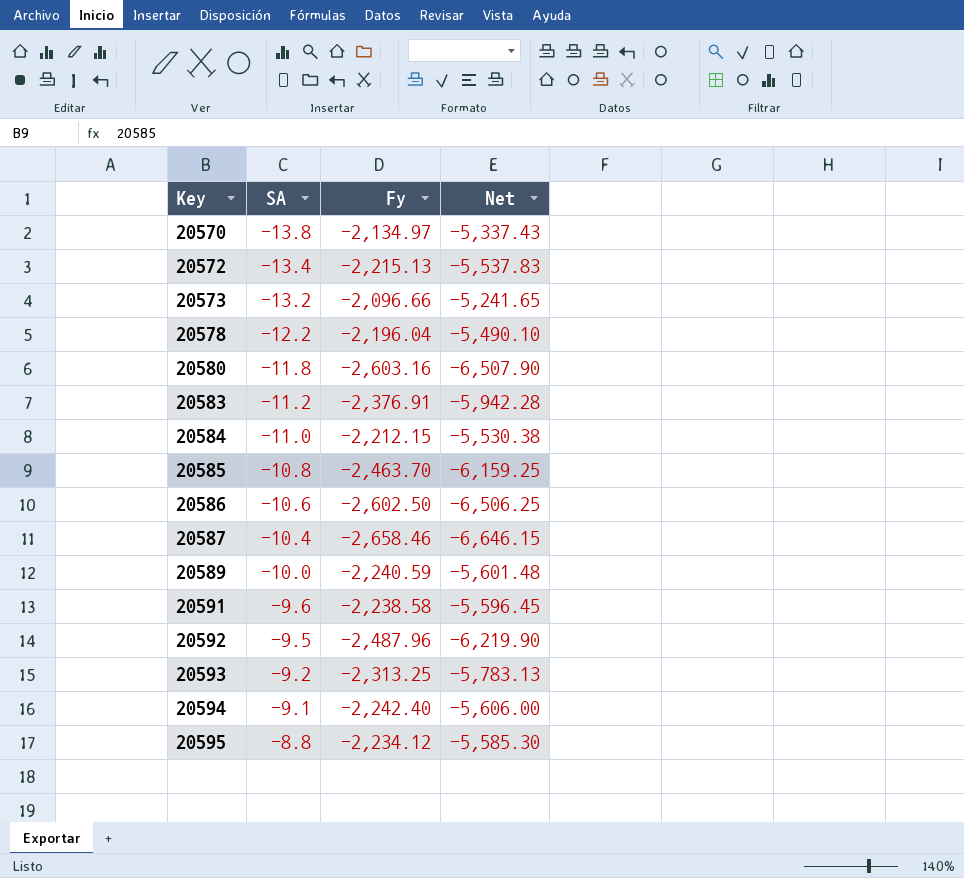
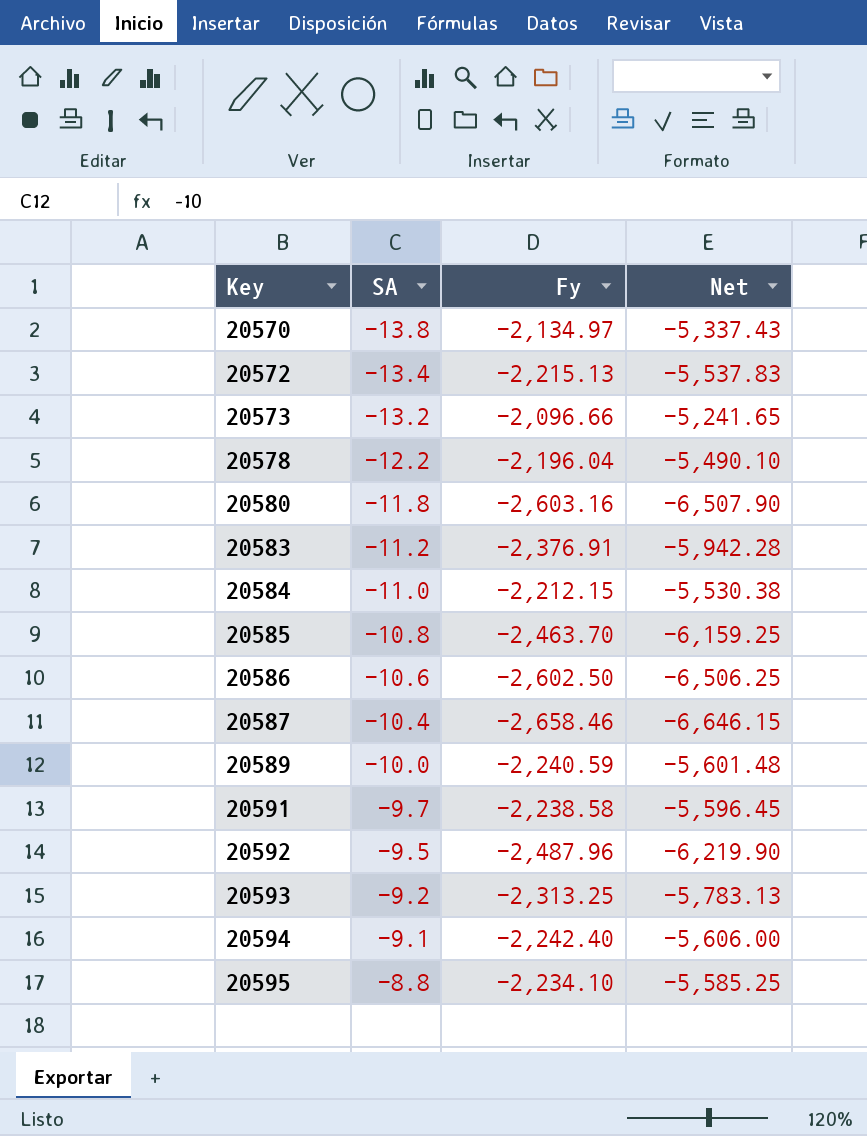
20591 | SA: -9.6 -> -9.7
20595 | Fy: -2,234.12 -> -2,234.10
20595 | Net: -5,585.30 -> -5,585.25

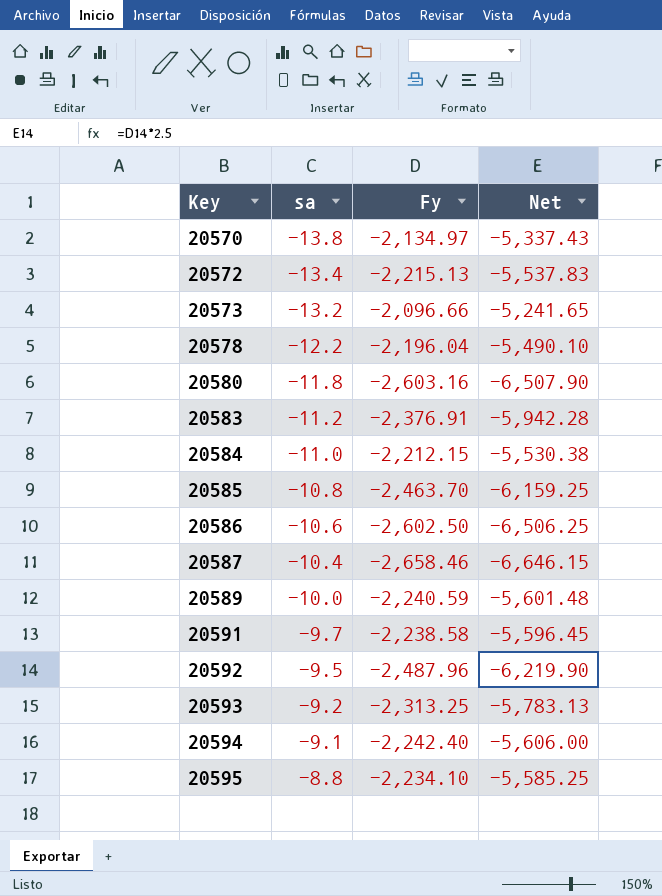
column name: SA -> sa

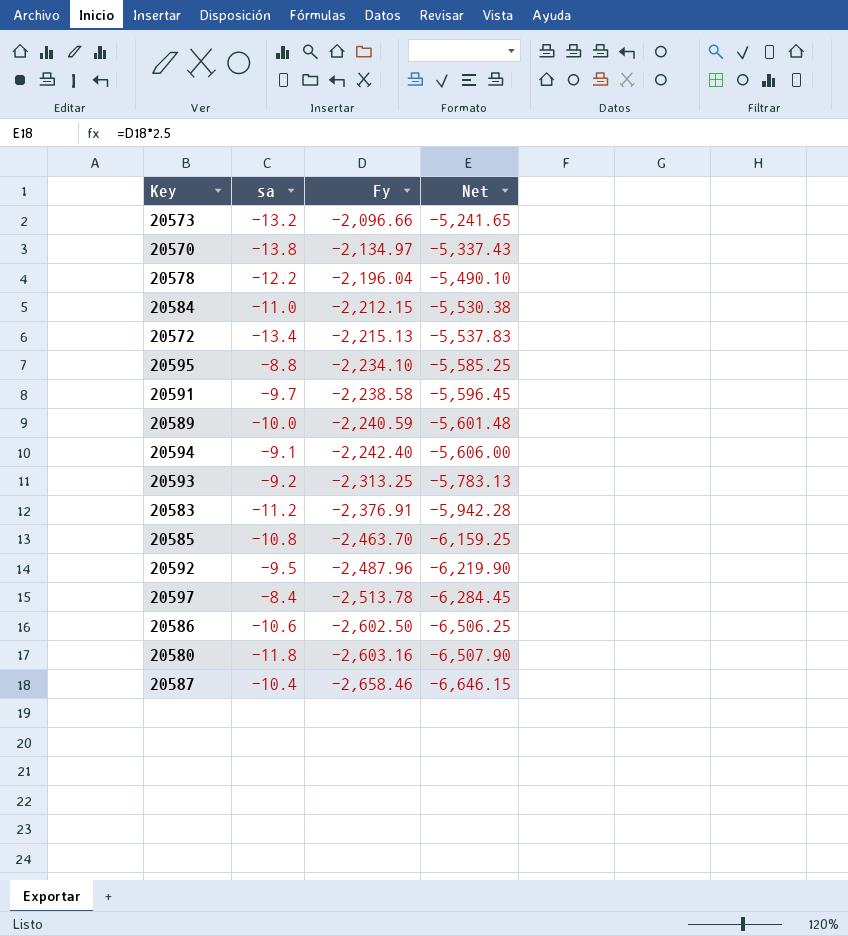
row order: Key ascending -> Fy descending
row 20597: none -> -8.4 | -2,513.78 | -6,284.45

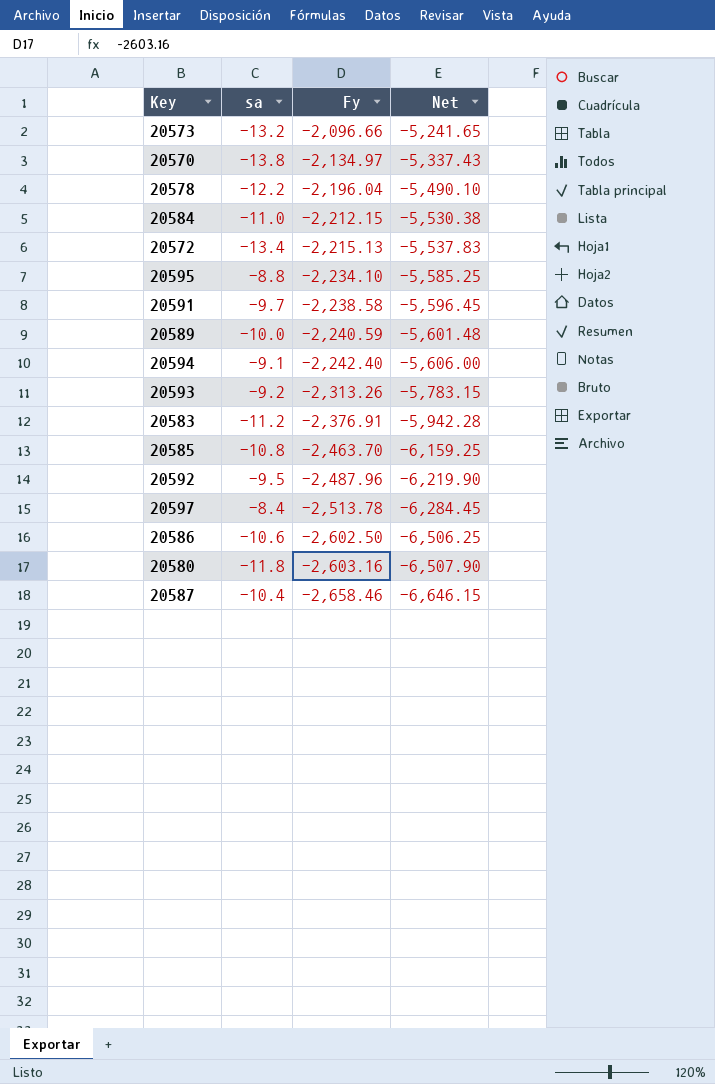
20593 | Fy: -2,313.25 -> -2,313.26
20593 | Net: -5,783.13 -> -5,783.15

